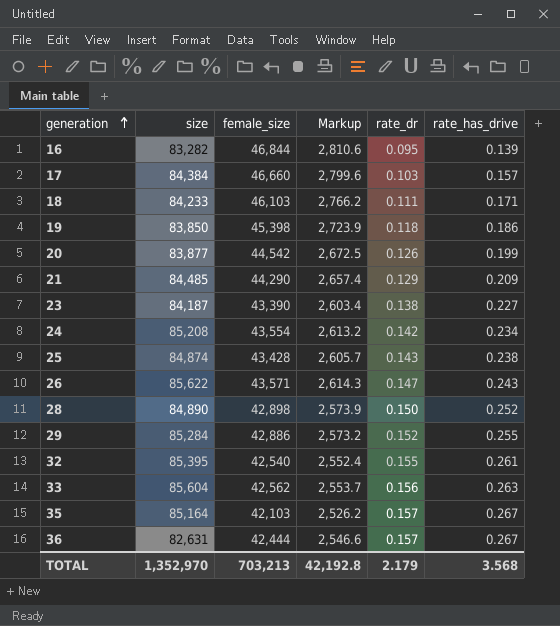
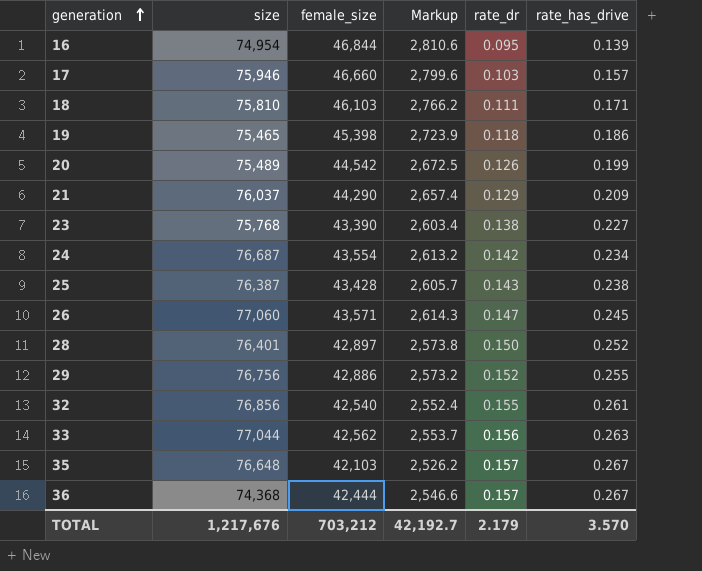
16 | size: 83,282 -> 74,954
17 | size: 84,384 -> 75,946
18 | size: 84,233 -> 75,810
19 | size: 83,850 -> 75,465
20 | size: 83,877 -> 75,489
21 | size: 84,485 -> 76,037
23 | size: 84,187 -> 75,768
24 | size: 85,208 -> 76,687
25 | size: 84,874 -> 76,387
26 | size: 85,622 -> 77,060
26 | rate_has_drive: 0.243 -> 0.245
28 | size: 84,890 -> 76,401
28 | female_size: 42,898 -> 42,897
28 | Markup: 2,573.9 -> 2,573.8
29 | size: 85,284 -> 76,756
32 | size: 85,395 -> 76,856
33 | size: 85,604 -> 77,044
35 | size: 85,164 -> 76,648
36 | size: 82,631 -> 74,368
TOTAL | size: 1,352,970 -> 1,217,676
TOTAL | female_size: 703,213 -> 703,212
TOTAL | Markup: 42,192.8 -> 42,192.7
TOTAL | rate_has_drive: 3.568 -> 3.570

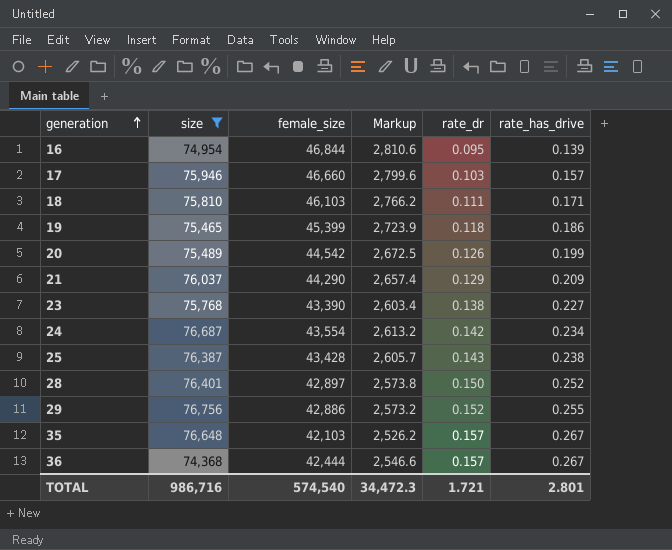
filter: none -> size <= 76,756
19 | female_size: 45,398 -> 45,399
TOTAL | size: 1,217,676 -> 986,716
TOTAL | female_size: 703,212 -> 574,540
TOTAL | Markup: 42,192.7 -> 34,472.3
TOTAL | rate_dr: 2.179 -> 1.721
TOTAL | rate_has_drive: 3.570 -> 2.801

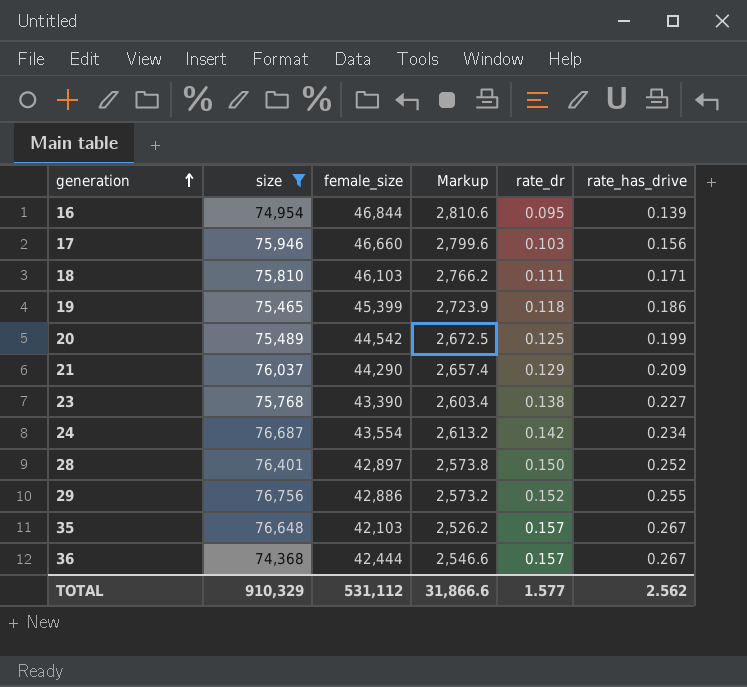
row 25: 76,387 | 43,428 | 2,605.7 | 0.143 | 0.238 -> none
17 | rate_has_drive: 0.157 -> 0.156
20 | rate_dr: 0.126 -> 0.125
TOTAL | size: 986,716 -> 910,329
TOTAL | female_size: 574,540 -> 531,112
TOTAL | Markup: 34,472.3 -> 31,866.6
TOTAL | rate_dr: 1.721 -> 1.577
TOTAL | rate_has_drive: 2.801 -> 2.562

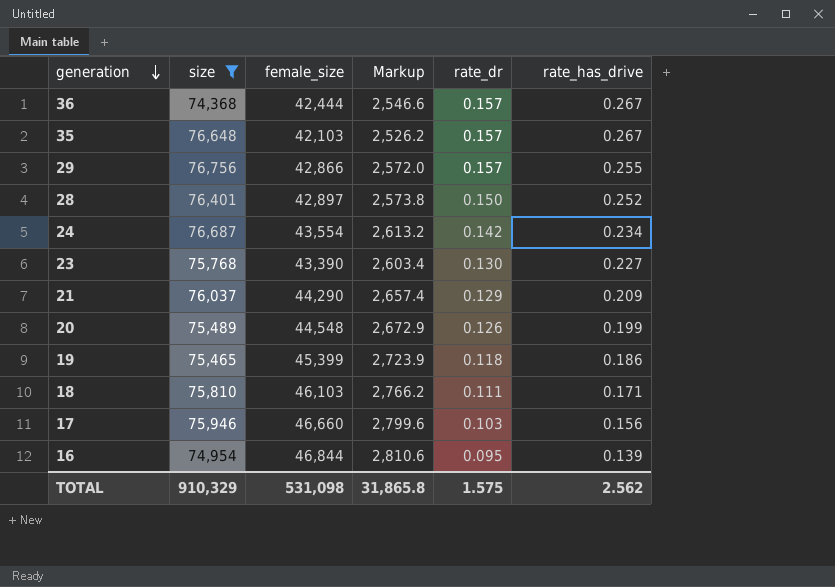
row order: generation ascending -> generation descending
29 | female_size: 42,886 -> 42,866
29 | Markup: 2,573.2 -> 2,572.0
29 | rate_dr: 0.152 -> 0.157
23 | rate_dr: 0.138 -> 0.130
20 | female_size: 44,542 -> 44,548
20 | Markup: 2,672.5 -> 2,672.9
20 | rate_dr: 0.125 -> 0.126
TOTAL | female_size: 531,112 -> 531,098
TOTAL | Markup: 31,866.6 -> 31,865.8
TOTAL | rate_dr: 1.577 -> 1.575

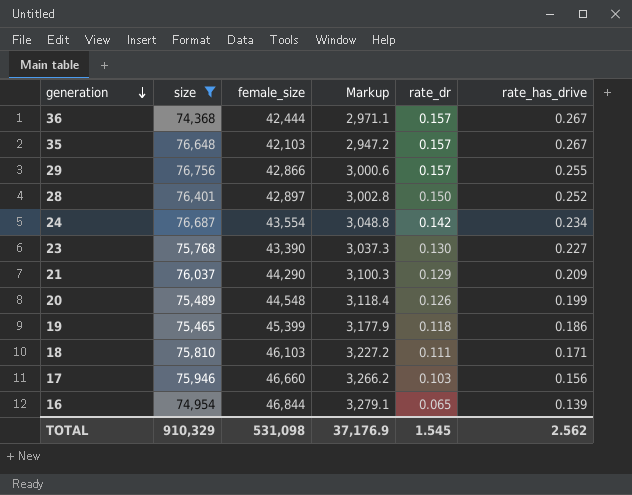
column Markup | formula: [female_size] * 0.06 -> [female_size] * 0.07
16 | rate_dr: 0.095 -> 0.065
TOTAL | Markup: 31,865.8 -> 37,176.9
TOTAL | rate_dr: 1.575 -> 1.545

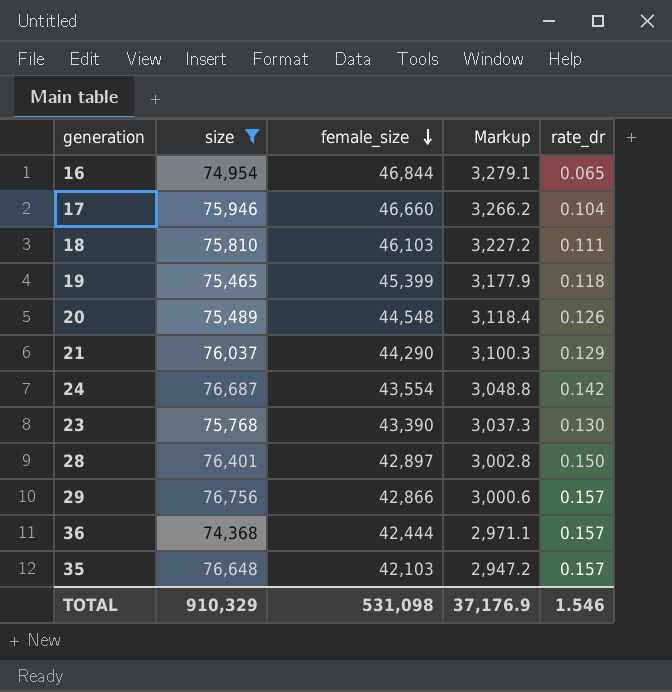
row order: generation descending -> female_size descending
column rate_has_drive | position: 6 -> none
17 | rate_dr: 0.103 -> 0.104
TOTAL | rate_dr: 1.545 -> 1.546

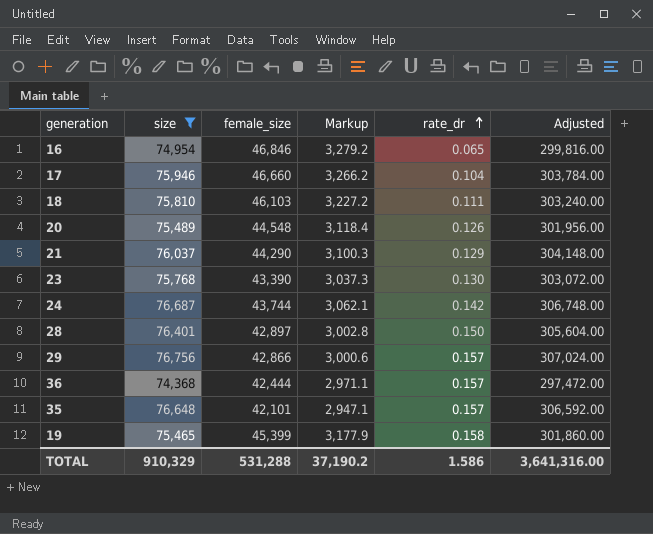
row order: female_size descending -> rate_dr ascending
column Adjusted | formula: none -> [size] * 4
16 | female_size: 46,844 -> 46,846
16 | Markup: 3,279.1 -> 3,279.2
24 | female_size: 43,554 -> 43,744
24 | Markup: 3,048.8 -> 3,062.1
35 | female_size: 42,103 -> 42,101
35 | Markup: 2,947.2 -> 2,947.1
19 | rate_dr: 0.118 -> 0.158
TOTAL | female_size: 531,098 -> 531,288
TOTAL | Markup: 37,176.9 -> 37,190.2
TOTAL | rate_dr: 1.546 -> 1.586

